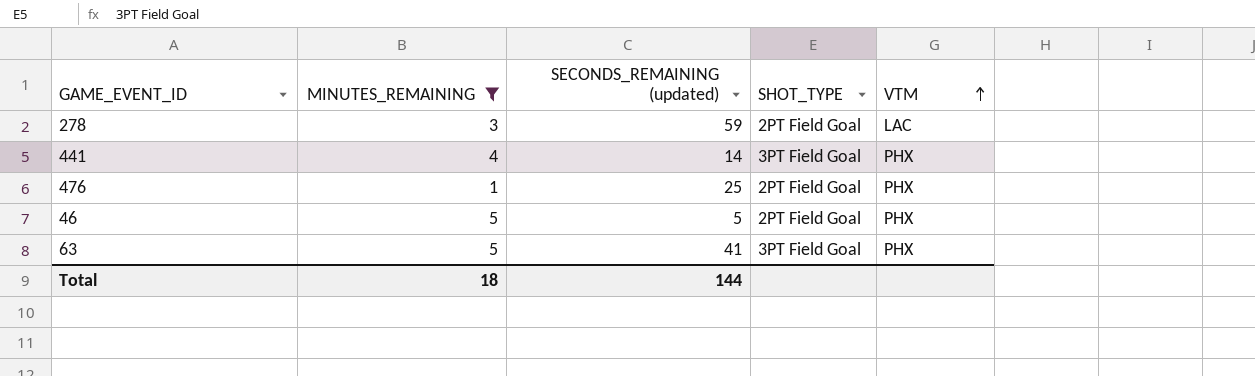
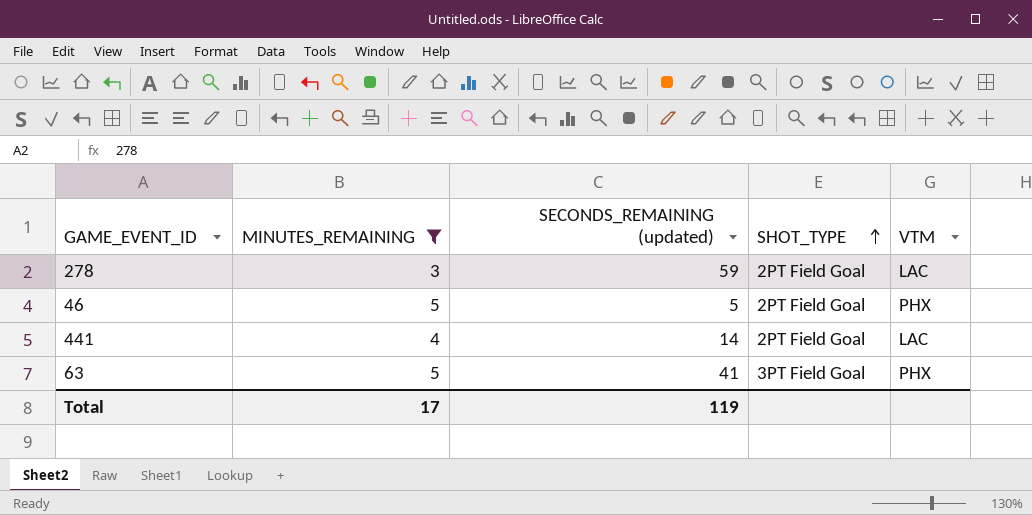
row order: VTM ascending -> SHOT_TYPE ascending
row 476: 1 | 25 | 2PT Field Goal | PHX -> none
441 | SHOT_TYPE: 3PT Field Goal -> 2PT Field Goal
441 | VTM: PHX -> LAC
Total | MINUTES_REMAINING: 18 -> 17
Total | SECONDS_REMAINING (updated): 144 -> 119

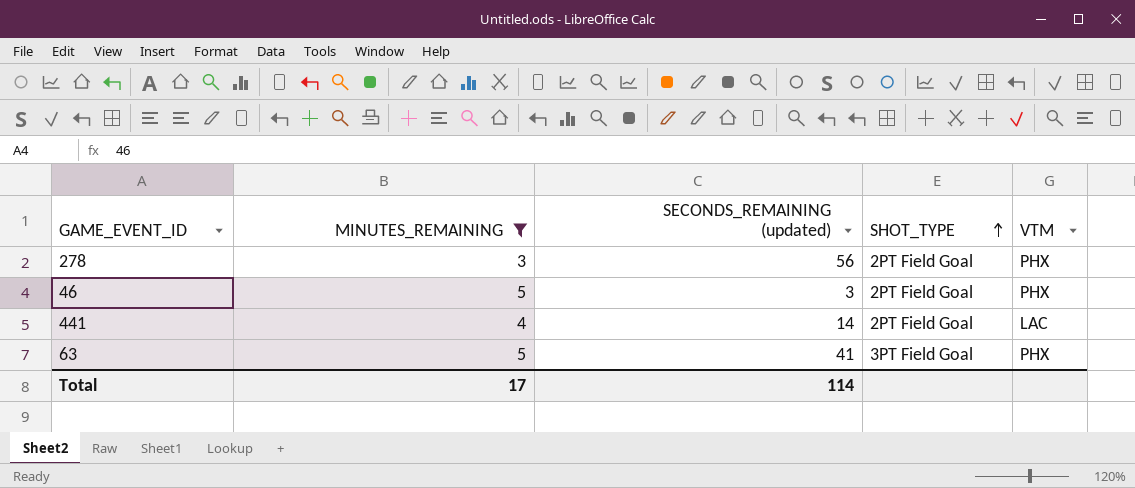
278 | SECONDS_REMAINING (updated): 59 -> 56
278 | VTM: LAC -> PHX
46 | SECONDS_REMAINING (updated): 5 -> 3
Total | SECONDS_REMAINING (updated): 119 -> 114

